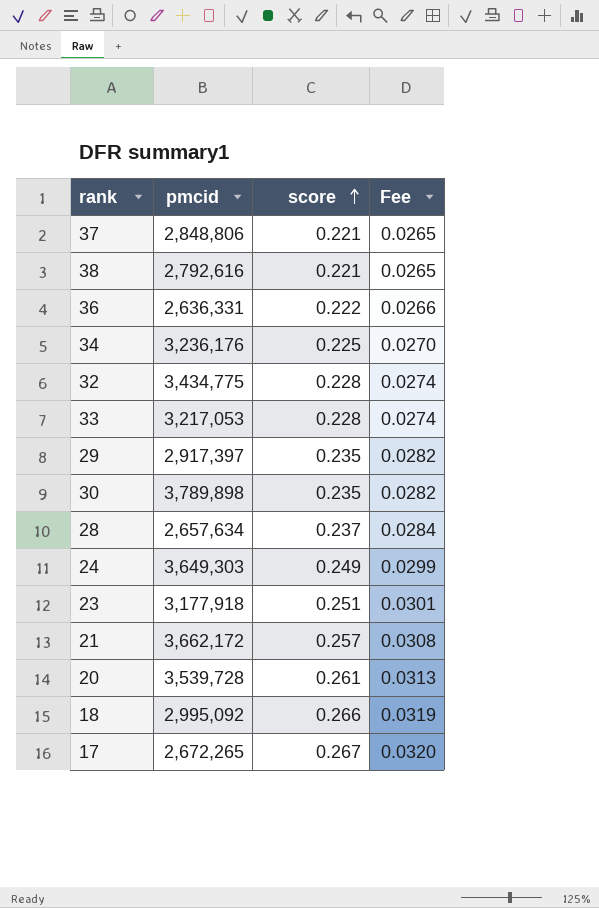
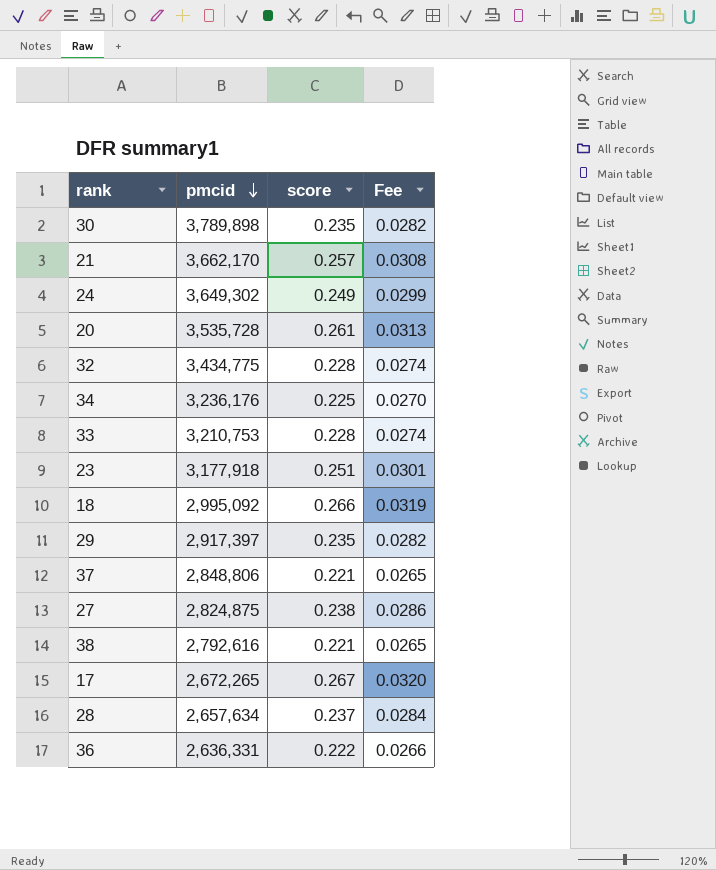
row order: score ascending -> pmcid descending
21 | pmcid: 3,662,172 -> 3,662,170
24 | pmcid: 3,649,303 -> 3,649,302
20 | pmcid: 3,539,728 -> 3,535,728
33 | pmcid: 3,217,053 -> 3,210,753
row 27: none -> 2,824,875 | 0.238 | 0.0286

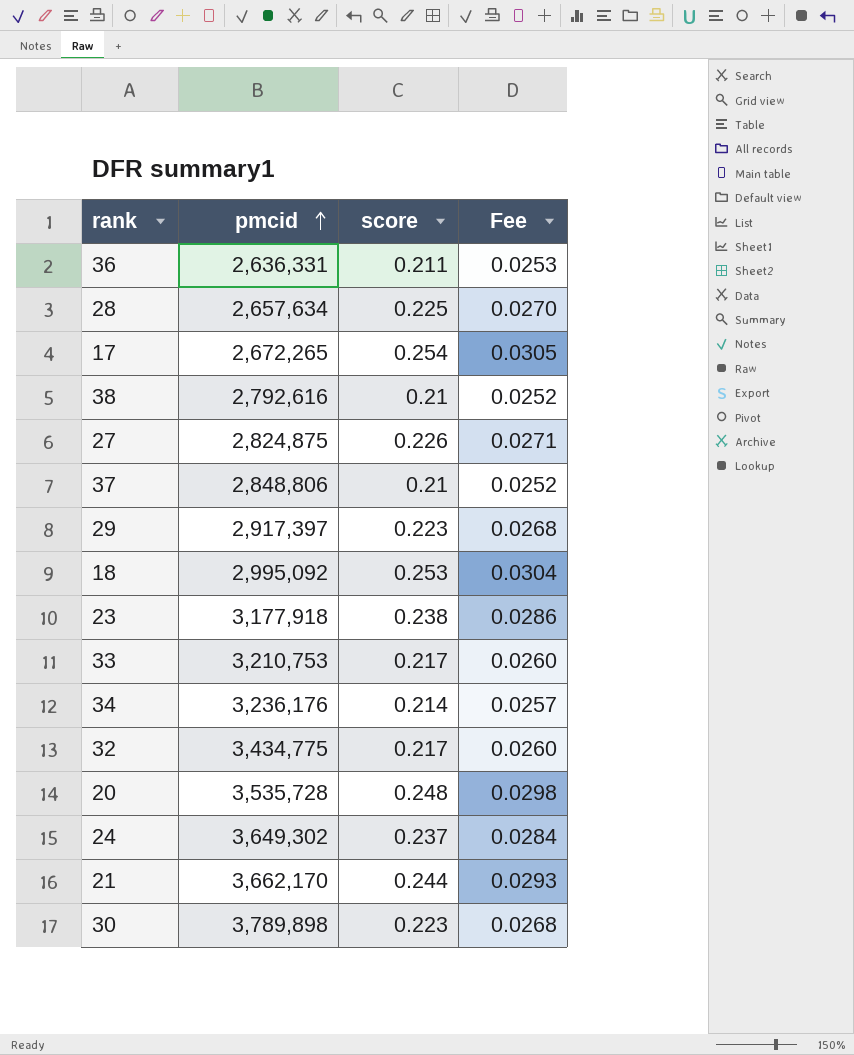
row order: pmcid descending -> pmcid ascending
36 | score: 0.222 -> 0.211
36 | Fee: 0.0266 -> 0.0253
28 | score: 0.237 -> 0.225
28 | Fee: 0.0284 -> 0.0270
17 | score: 0.267 -> 0.254
17 | Fee: 0.0320 -> 0.0305
38 | score: 0.221 -> 0.21
38 | Fee: 0.0265 -> 0.0252
27 | score: 0.238 -> 0.226
27 | Fee: 0.0286 -> 0.0271
37 | score: 0.221 -> 0.21
37 | Fee: 0.0265 -> 0.0252
29 | score: 0.235 -> 0.223
29 | Fee: 0.0282 -> 0.0268
18 | score: 0.266 -> 0.253
18 | Fee: 0.0319 -> 0.0304
23 | score: 0.251 -> 0.238
23 | Fee: 0.0301 -> 0.0286
33 | score: 0.228 -> 0.217
33 | Fee: 0.0274 -> 0.0260
34 | score: 0.225 -> 0.214
34 | Fee: 0.0270 -> 0.0257
32 | score: 0.228 -> 0.217
32 | Fee: 0.0274 -> 0.0260
20 | score: 0.261 -> 0.248
20 | Fee: 0.0313 -> 0.0298
24 | score: 0.249 -> 0.237
24 | Fee: 0.0299 -> 0.0284
21 | score: 0.257 -> 0.244
21 | Fee: 0.0308 -> 0.0293
30 | score: 0.235 -> 0.223
30 | Fee: 0.0282 -> 0.0268

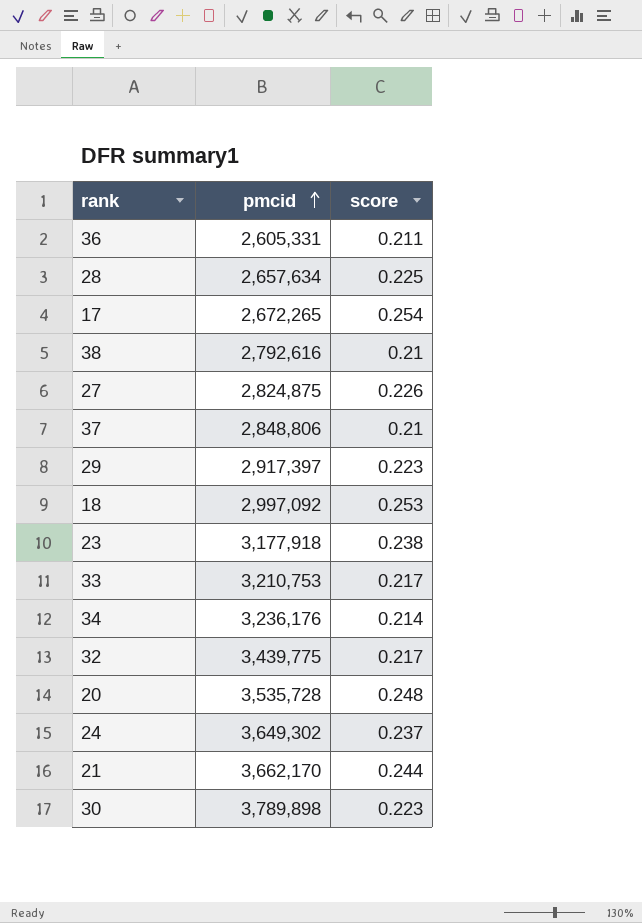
column Fee | formula: [score] * 0.12 -> none
36 | pmcid: 2,636,331 -> 2,605,331
18 | pmcid: 2,995,092 -> 2,997,092
32 | pmcid: 3,434,775 -> 3,439,775

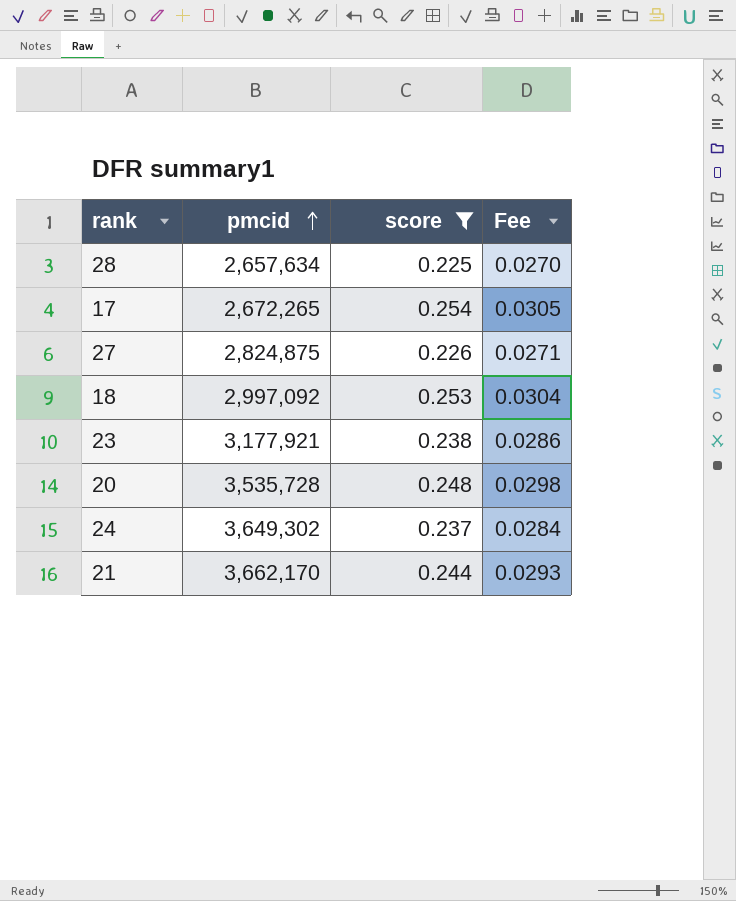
filter: none -> score >= 0.225
column Fee | formula: none -> [score] * 0.12
23 | pmcid: 3,177,918 -> 3,177,921

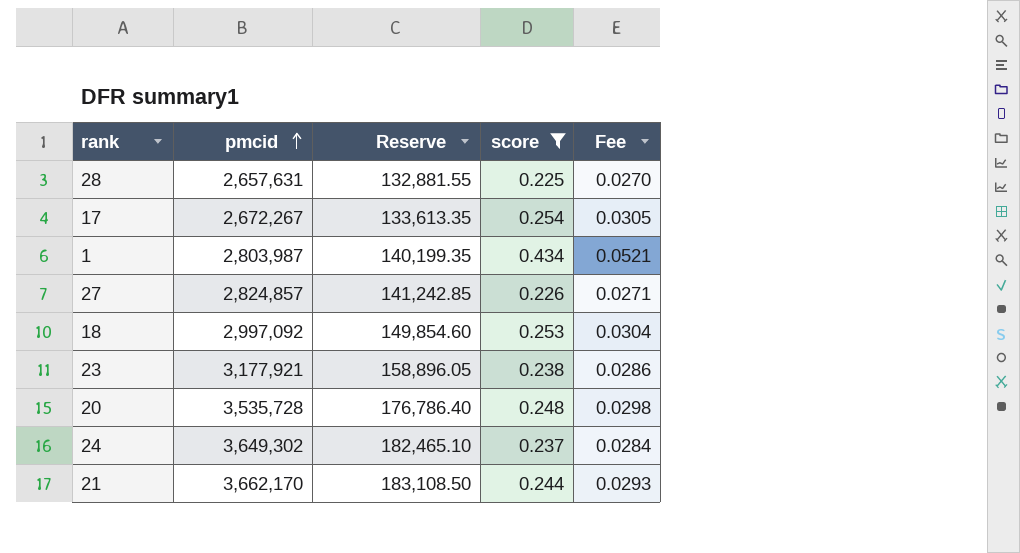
column Reserve | formula: none -> [pmcid] * 0.05
28 | pmcid: 2,657,634 -> 2,657,631
17 | pmcid: 2,672,265 -> 2,672,267
row 1: none -> 2,803,987 | 140,199.35 | 0.434 | 0.0521
27 | pmcid: 2,824,875 -> 2,824,857

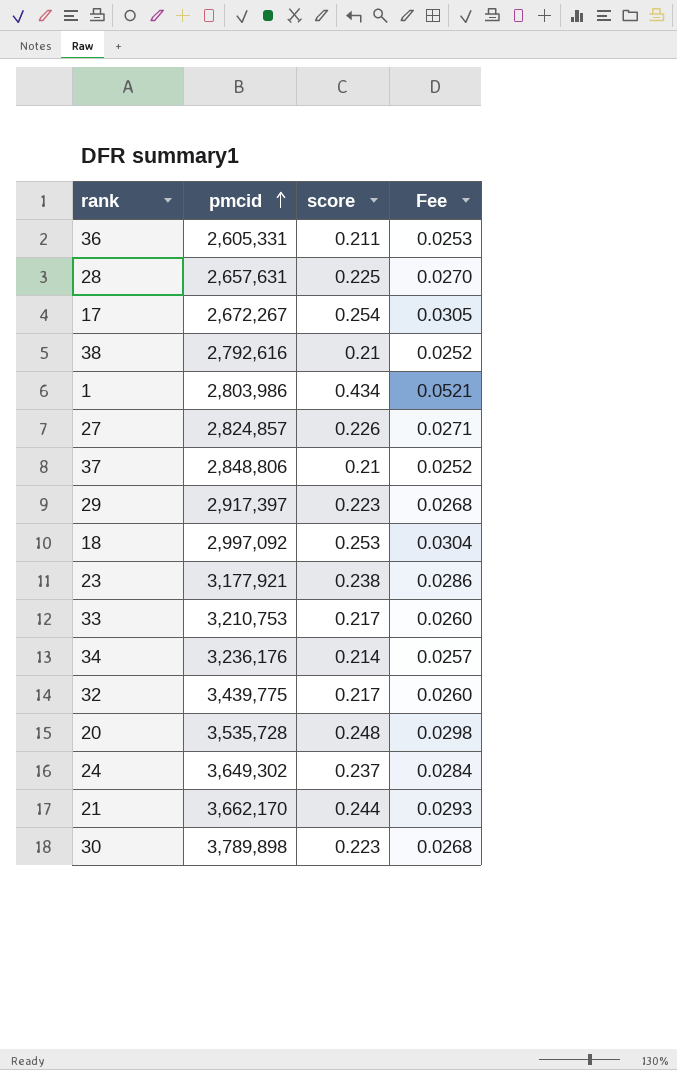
filter: score >= 0.225 -> none
column Reserve | formula: [pmcid] * 0.05 -> none
1 | pmcid: 2,803,987 -> 2,803,986

